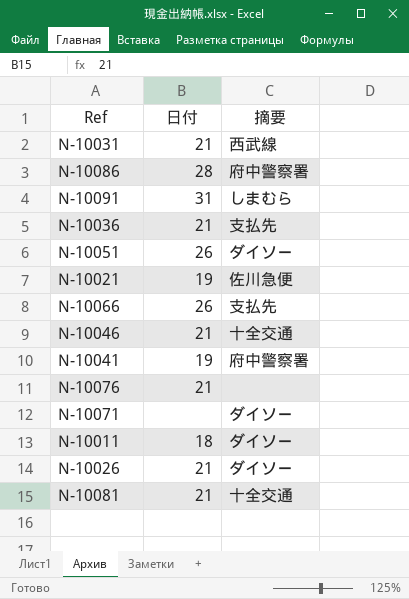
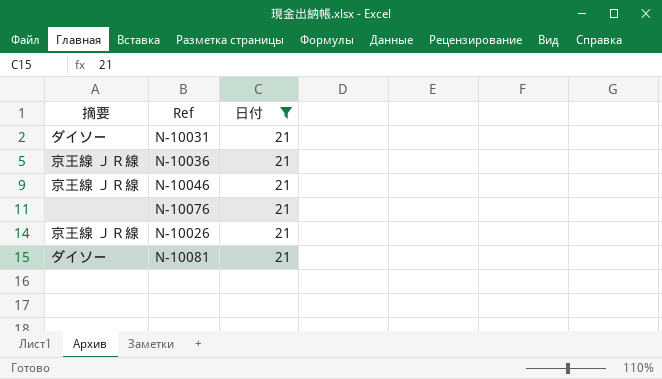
filter: none -> 日付 = 21
column 摘要 | position: 3 -> 1
N-10031 | 摘要: 西武線 -> ダイソー
N-10036 | 摘要: 支払先 -> 京王線 ＪＲ線
N-10046 | 摘要: 十全交通 -> 京王線 ＪＲ線
N-10026 | 摘要: ダイソー -> 京王線 ＪＲ線
N-10081 | 摘要: 十全交通 -> ダイソー

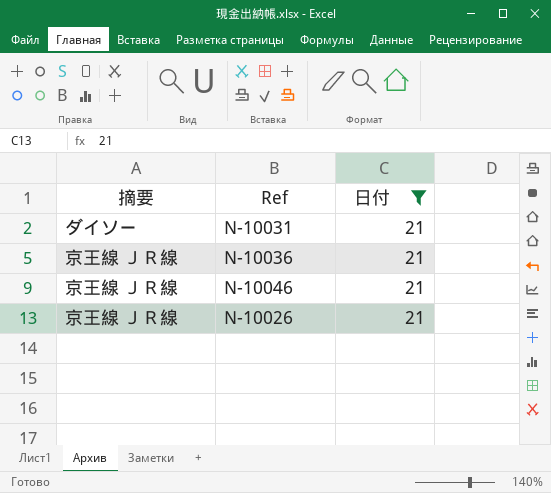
row N-10076: none | 21 -> none
row N-10081: ダイソー | 21 -> none

